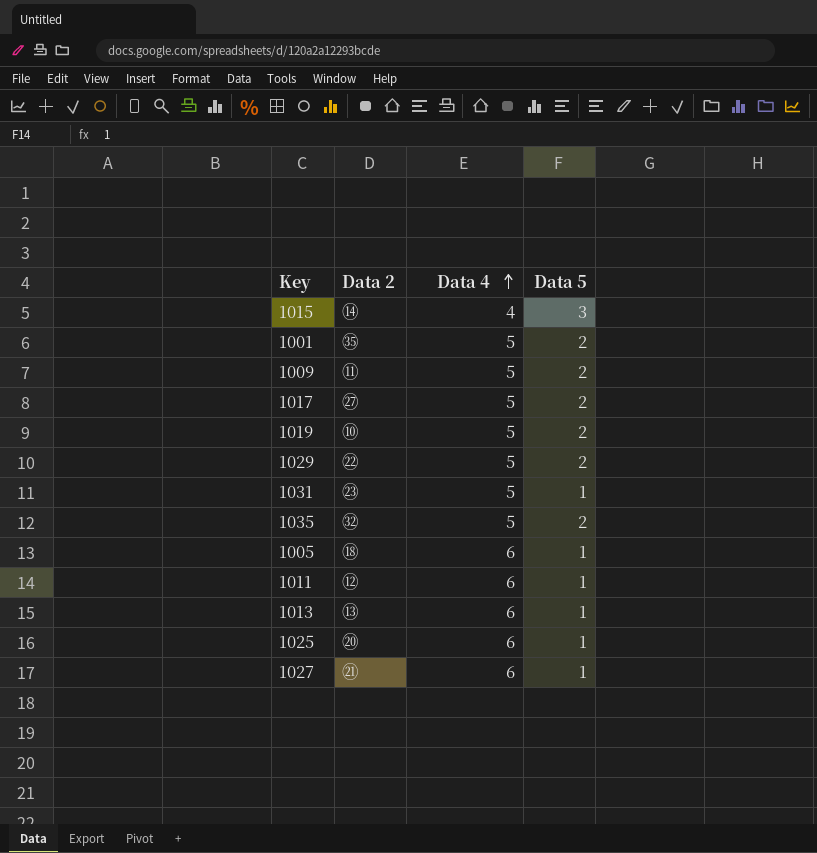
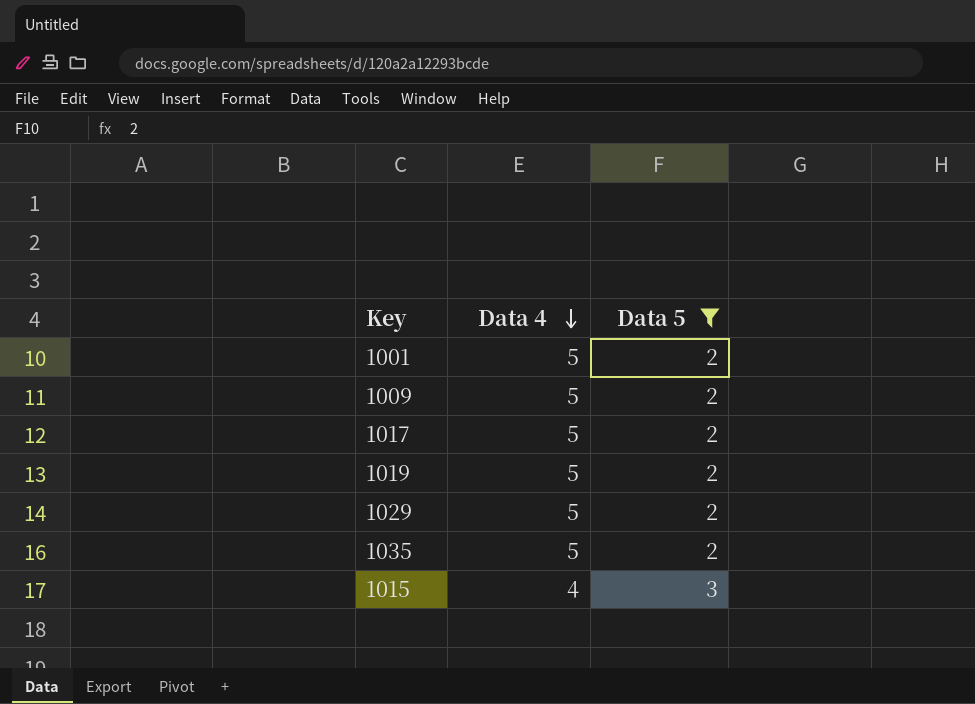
filter: none -> Data 5 != 1
row order: Data 4 ascending -> Data 4 descending
column Data 2 | position: 2 -> none

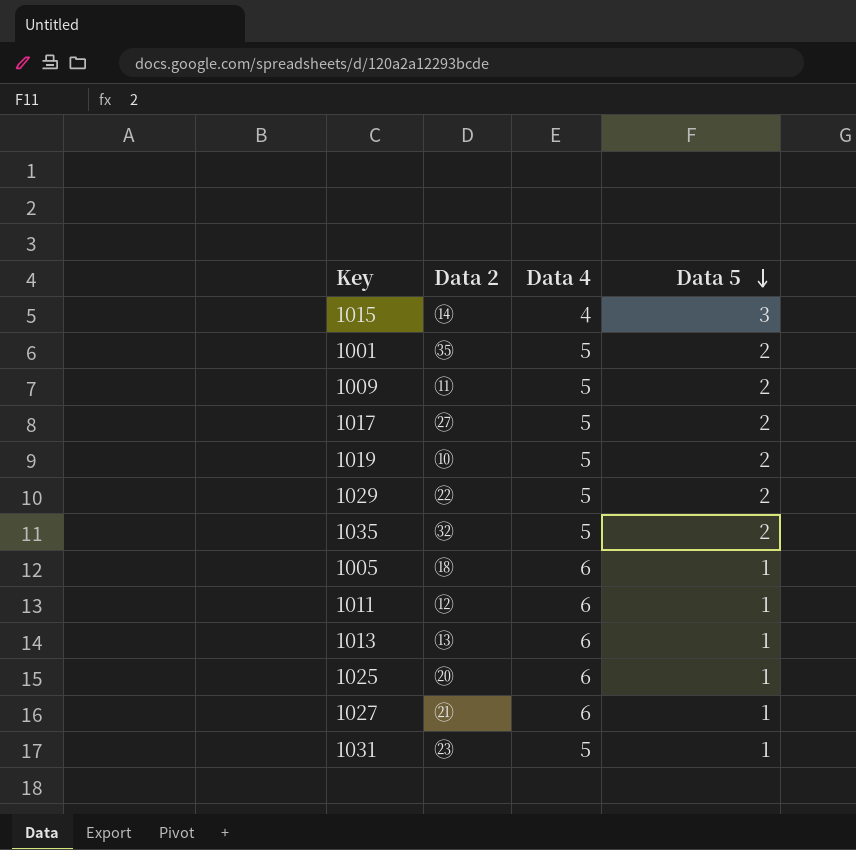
filter: Data 5 != 1 -> none
row order: Data 4 descending -> Data 5 descending
column Data 2 | position: none -> 2

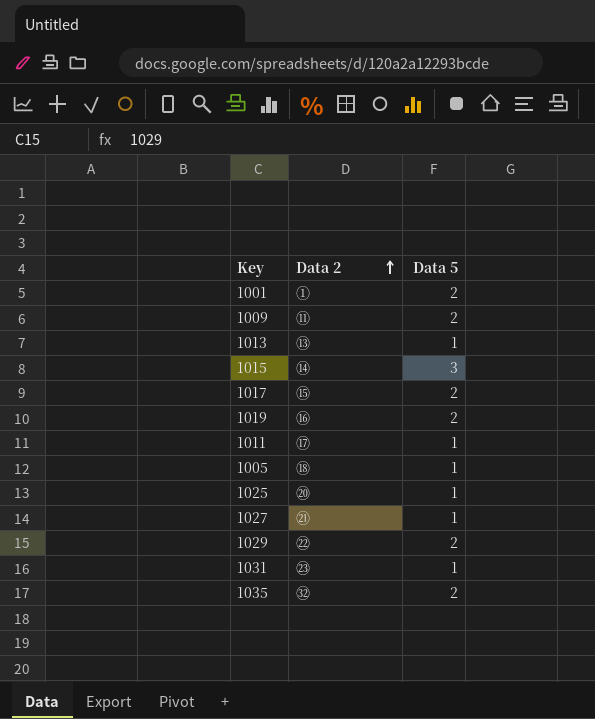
row order: Data 5 descending -> Data 2 ascending
column Data 4 | position: 3 -> none
1001 | Data 2: ㉟ -> ①
1017 | Data 2: ㉗ -> ⑮
1019 | Data 2: ⑩ -> ⑯
1011 | Data 2: ⑫ -> ⑰

